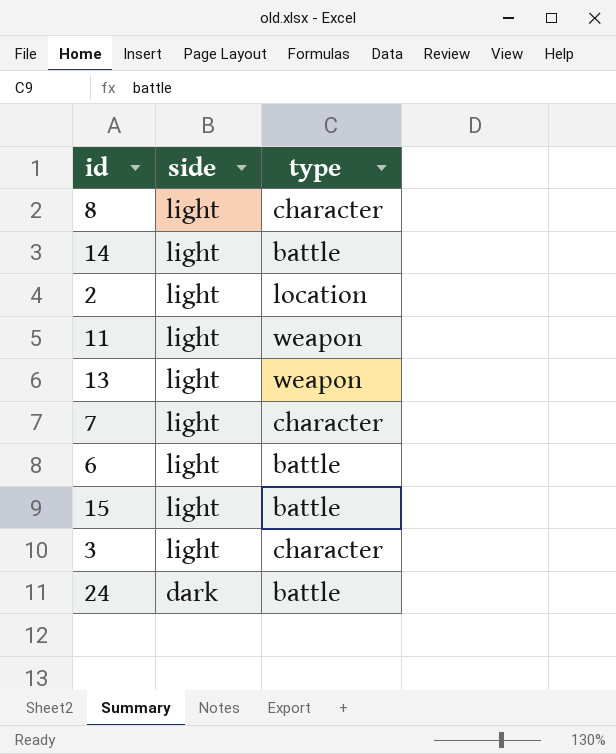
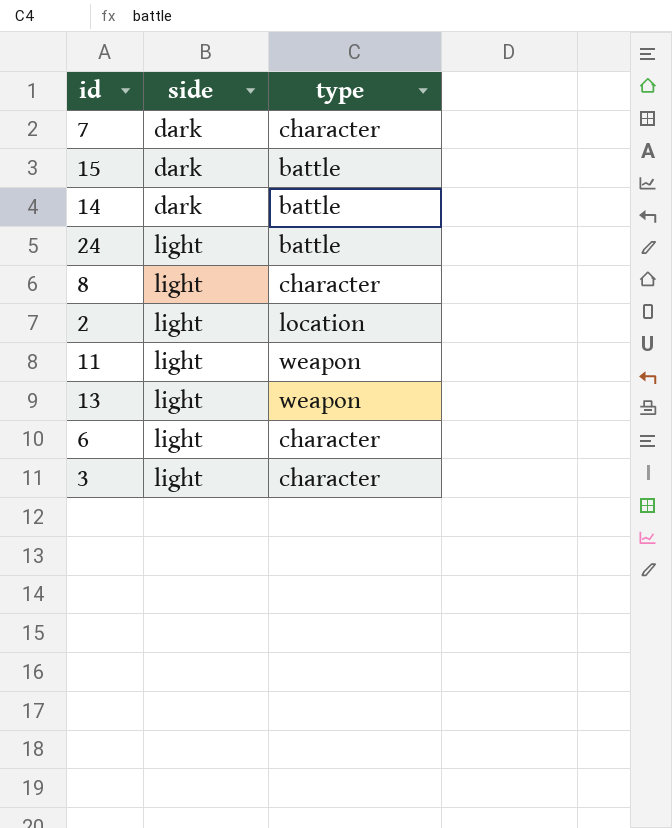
row order: side descending -> side ascending
7 | side: light -> dark
15 | side: light -> dark
14 | side: light -> dark
24 | side: dark -> light
6 | type: battle -> character

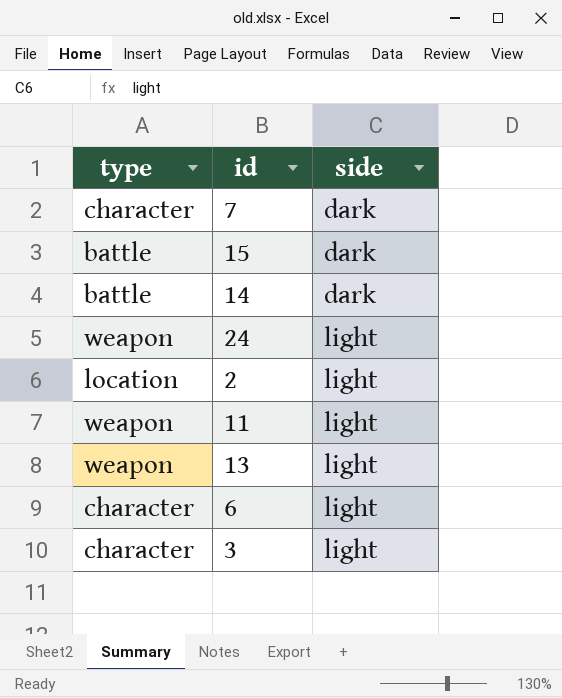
column type | position: 3 -> 1
row 8: light | character -> none
24 | type: battle -> weapon

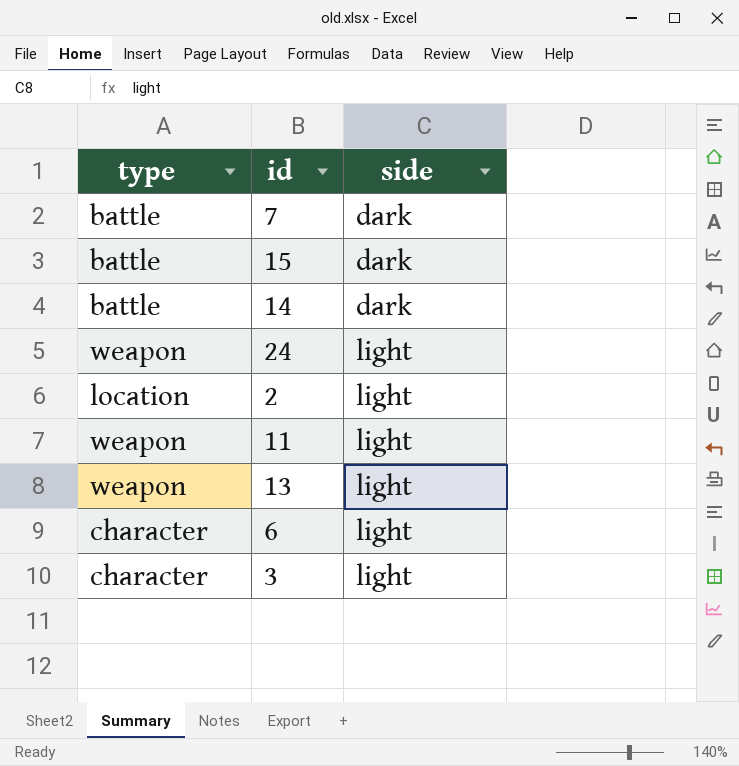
7 | type: character -> battle

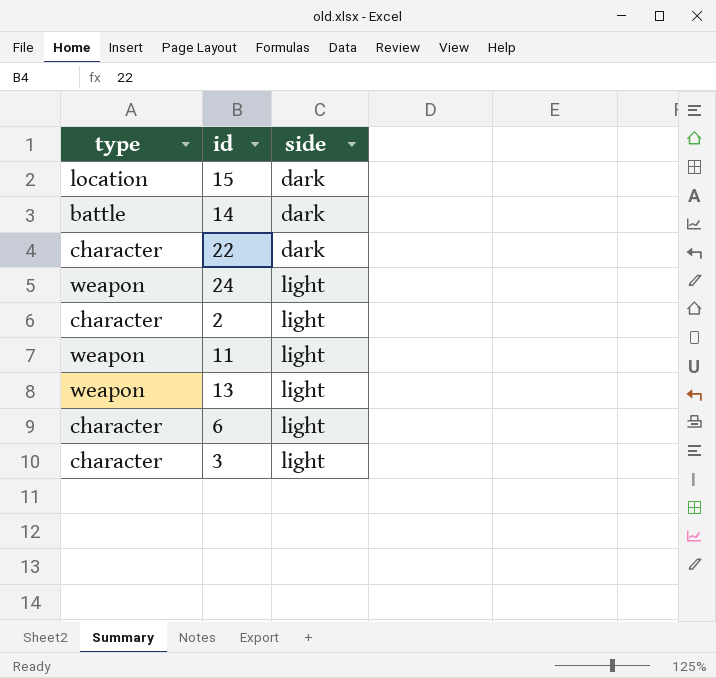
row 7: battle | dark -> none
15 | type: battle -> location
row 22: none -> character | dark
2 | type: location -> character

